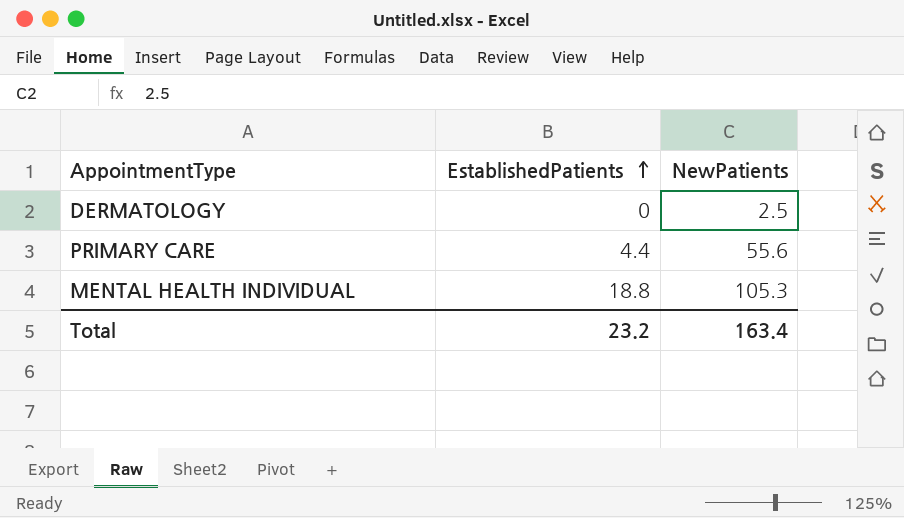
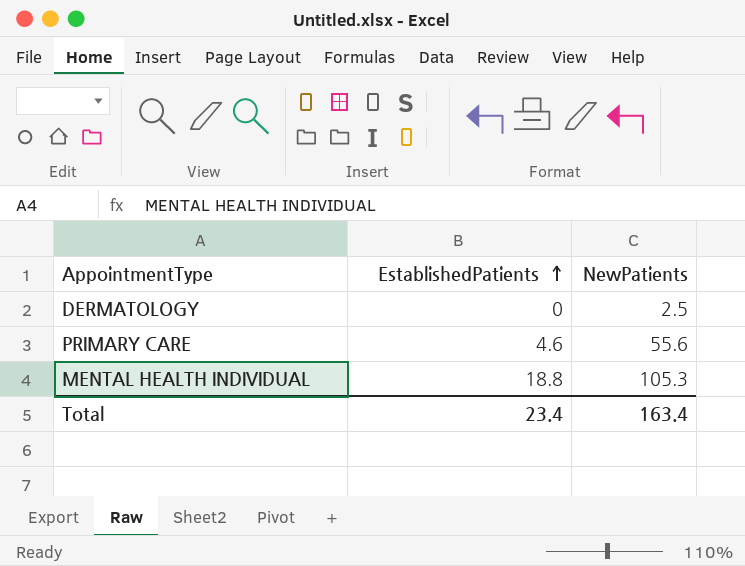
PRIMARY CARE | EstablishedPatients: 4.4 -> 4.6
Total | EstablishedPatients: 23.2 -> 23.4

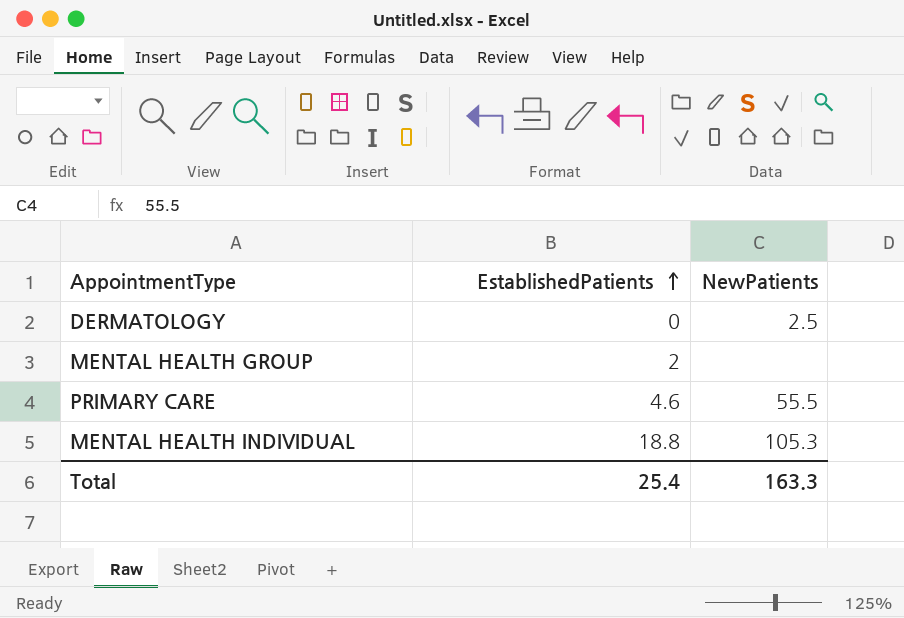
row MENTAL HEALTH GROUP: none -> 2 | none
PRIMARY CARE | NewPatients: 55.6 -> 55.5
Total | EstablishedPatients: 23.4 -> 25.4
Total | NewPatients: 163.4 -> 163.3

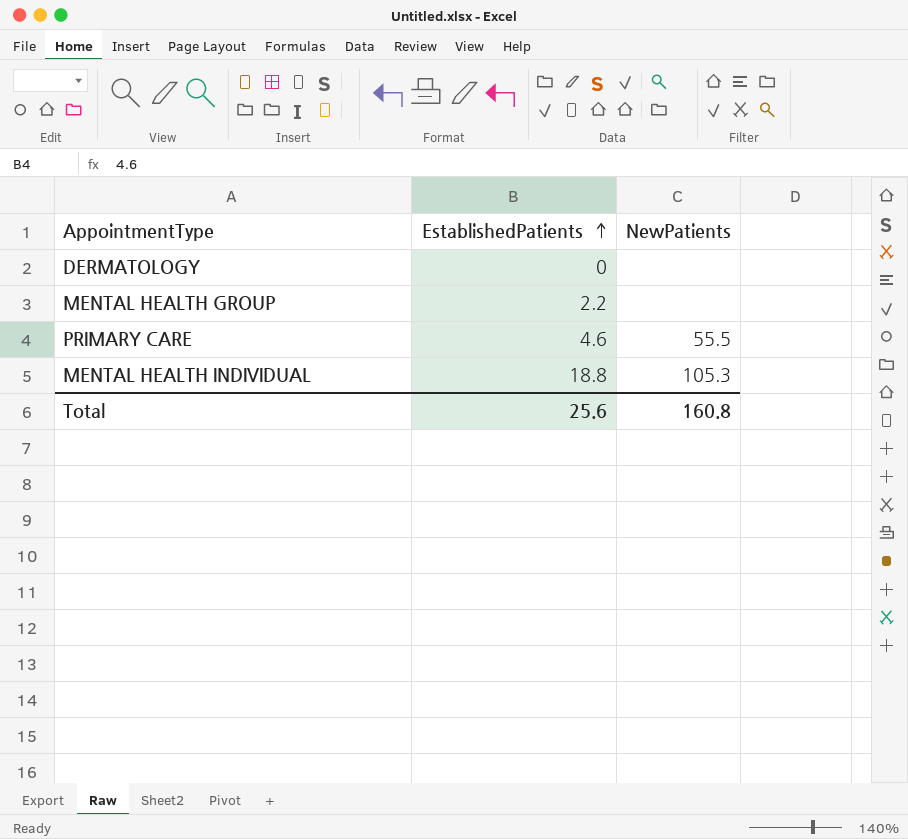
DERMATOLOGY | NewPatients: 2.5 -> none
MENTAL HEALTH GROUP | EstablishedPatients: 2 -> 2.2
Total | EstablishedPatients: 25.4 -> 25.6
Total | NewPatients: 163.3 -> 160.8

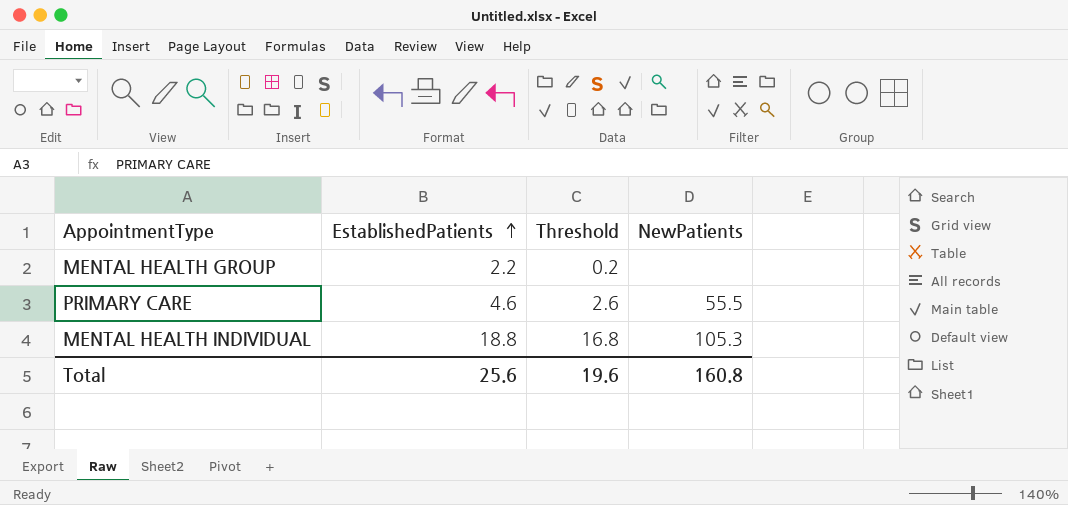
column Threshold | formula: none -> [EstablishedPatients] - 2
row DERMATOLOGY: 0 | none -> none

